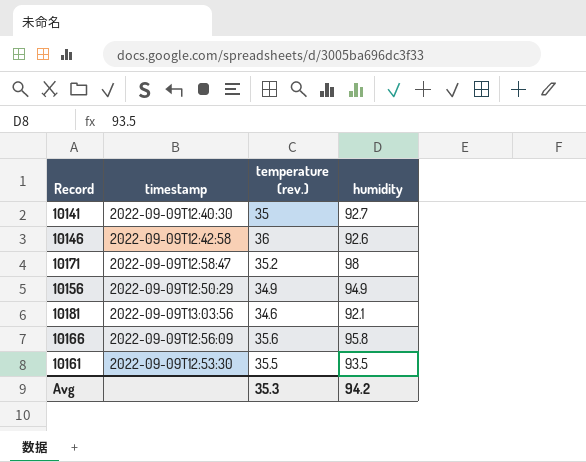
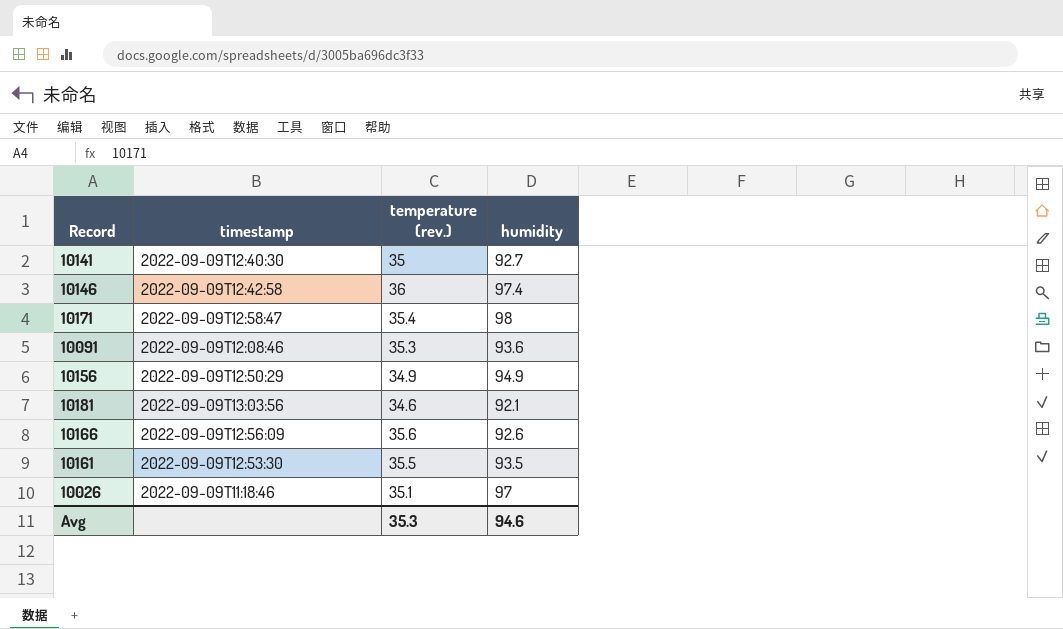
10146 | humidity: 92.6 -> 97.4
10171 | temperature (rev.): 35.2 -> 35.4
row 10091: none -> 2022-09-09T12:08:46 | 35.3 | 93.6
10166 | humidity: 95.8 -> 92.6
row 10026: none -> 2022-09-09T11:18:46 | 35.1 | 97
Avg | humidity: 94.2 -> 94.6

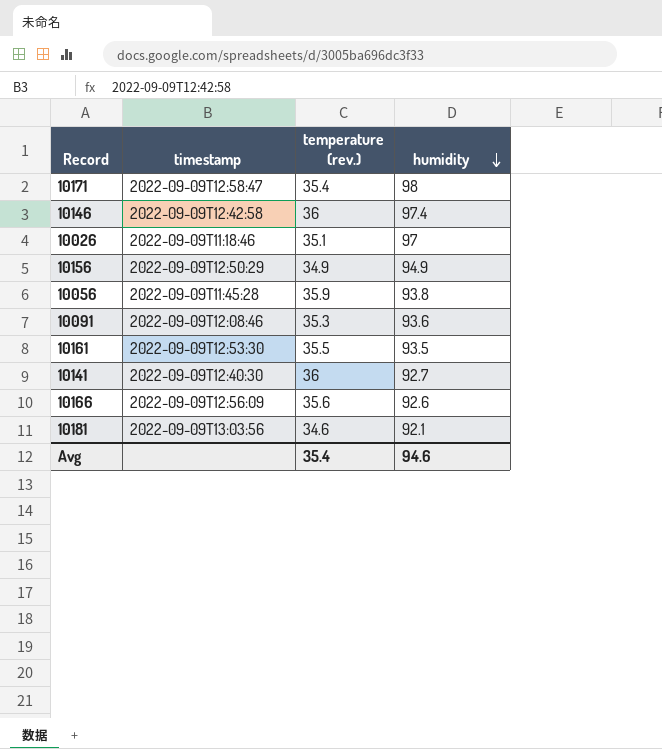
row order: none -> humidity descending
row 10056: none -> 2022-09-09T11:45:28 | 35.9 | 93.8
10141 | temperature (rev.): 35 -> 36
Avg | temperature (rev.): 35.3 -> 35.4

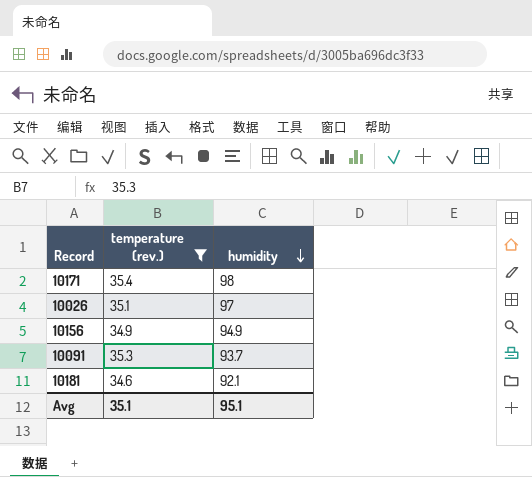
filter: none -> temperature (rev.) <= 35.4
column timestamp | position: 2 -> none
10091 | humidity: 93.6 -> 93.7
Avg | temperature (rev.): 35.4 -> 35.1
Avg | humidity: 94.6 -> 95.1

